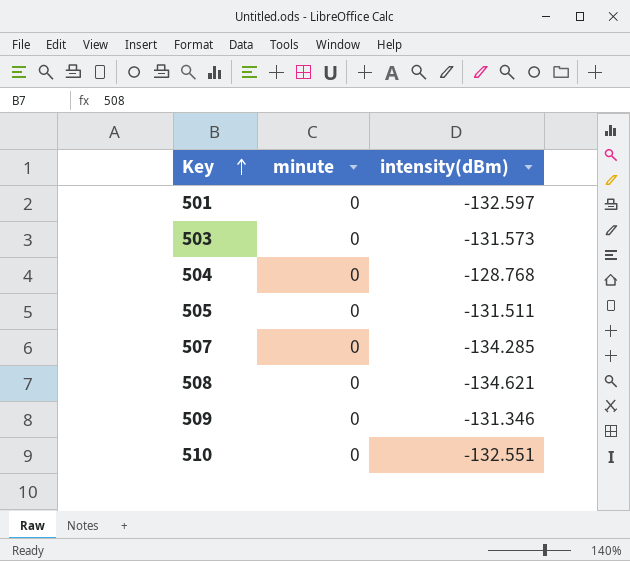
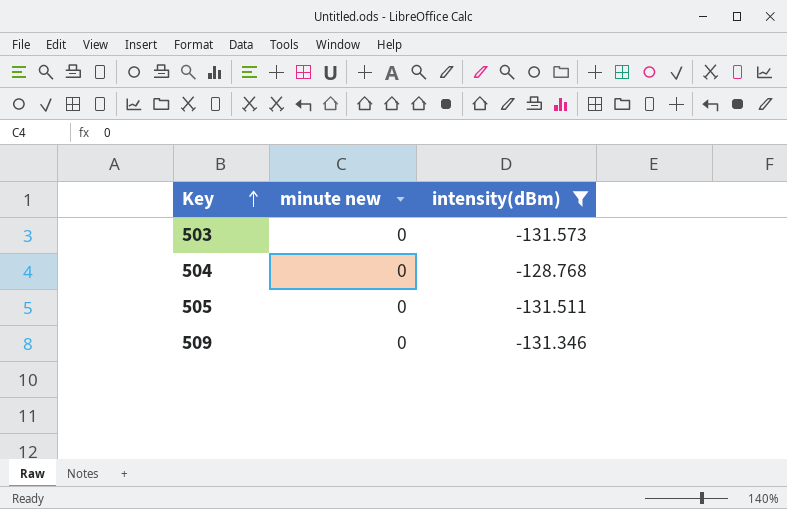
filter: none -> intensity(dBm) >= -131.573
column name: minute -> minute new

